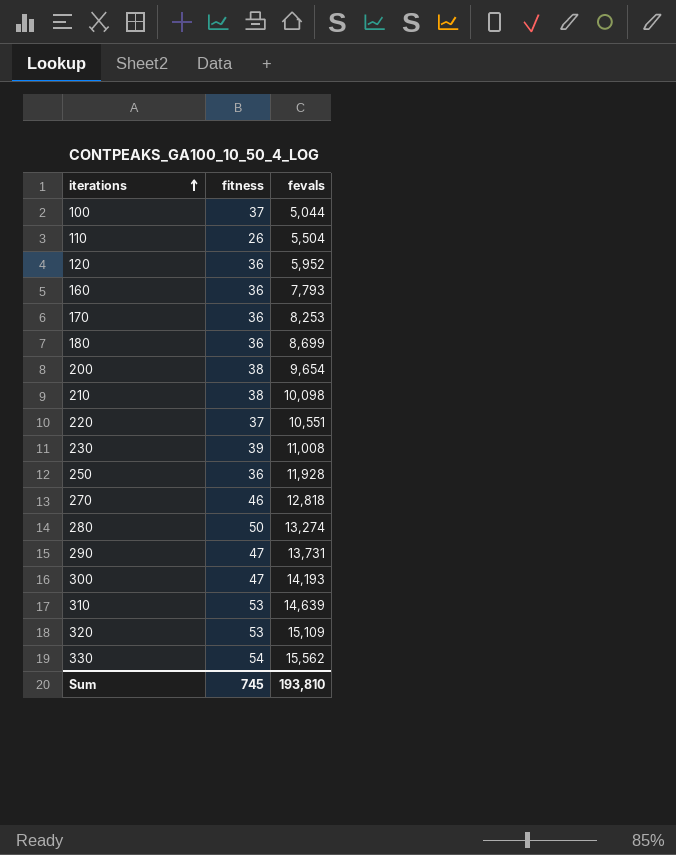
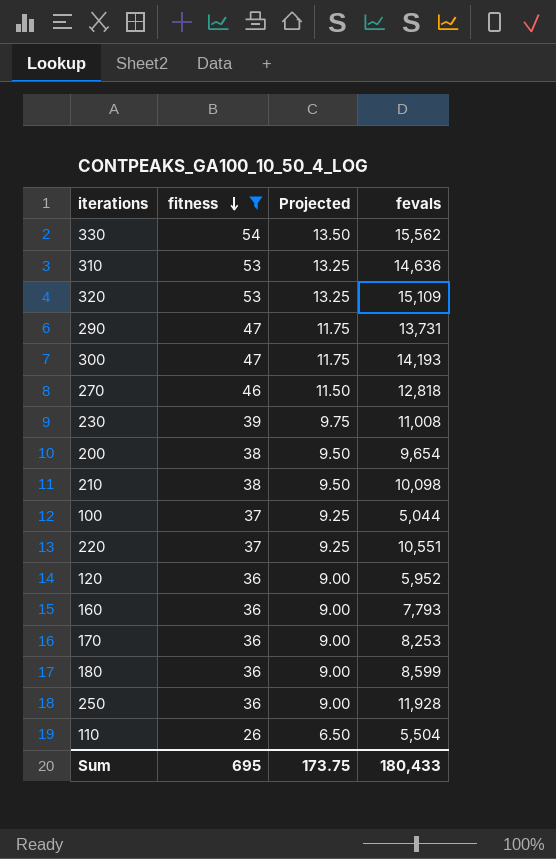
filter: none -> fitness != 50
row order: iterations ascending -> fitness descending
column Projected | formula: none -> [fitness] * 0.25
310 | fevals: 14,639 -> 14,636
180 | fevals: 8,699 -> 8,599
Sum | fitness: 745 -> 695
Sum | fevals: 193,810 -> 180,433

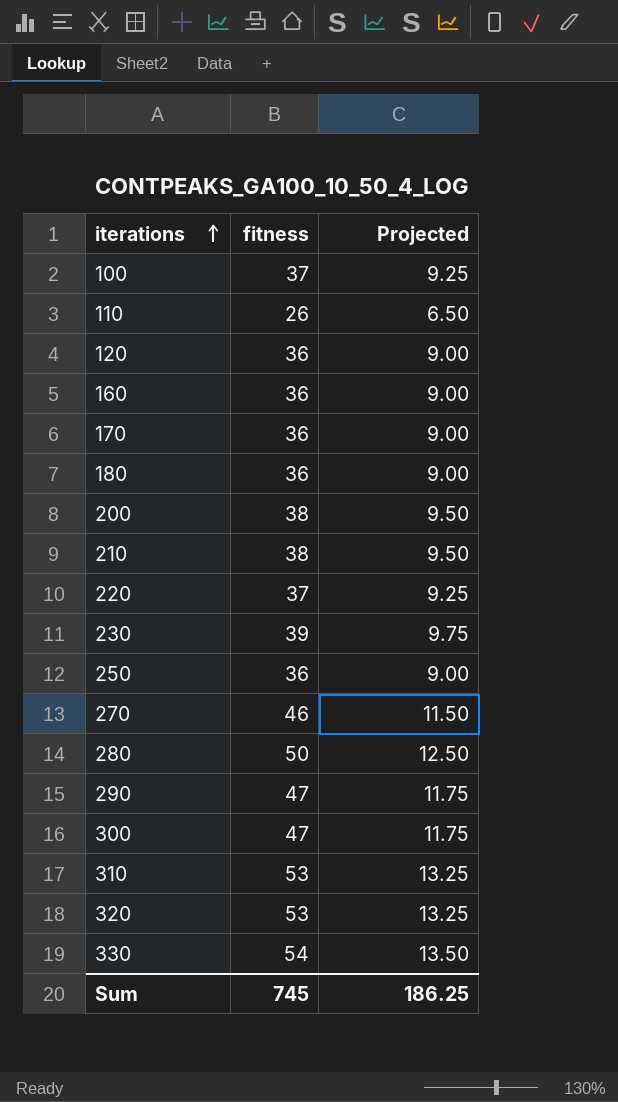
filter: fitness != 50 -> none
row order: fitness descending -> iterations ascending
column fevals | position: 4 -> none
Sum | fitness: 695 -> 745
Sum | Projected: 173.75 -> 186.25

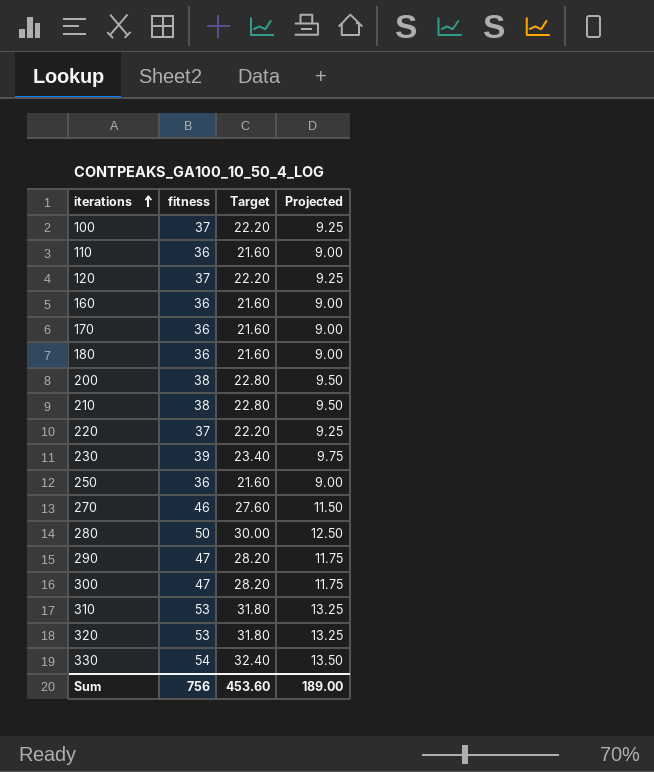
column Target | formula: none -> [fitness] * 0.6
110 | fitness: 26 -> 36
110 | Projected: 6.50 -> 9.00
120 | fitness: 36 -> 37
120 | Projected: 9.00 -> 9.25
Sum | fitness: 745 -> 756
Sum | Projected: 186.25 -> 189.00

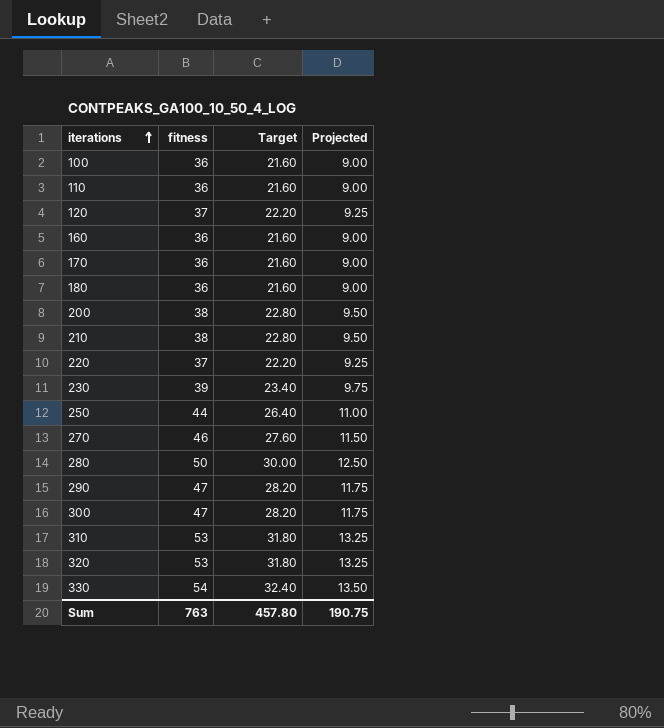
100 | fitness: 37 -> 36
100 | Target: 22.20 -> 21.60
100 | Projected: 9.25 -> 9.00
250 | fitness: 36 -> 44
250 | Target: 21.60 -> 26.40
250 | Projected: 9.00 -> 11.00
Sum | fitness: 756 -> 763
Sum | Target: 453.60 -> 457.80
Sum | Projected: 189.00 -> 190.75

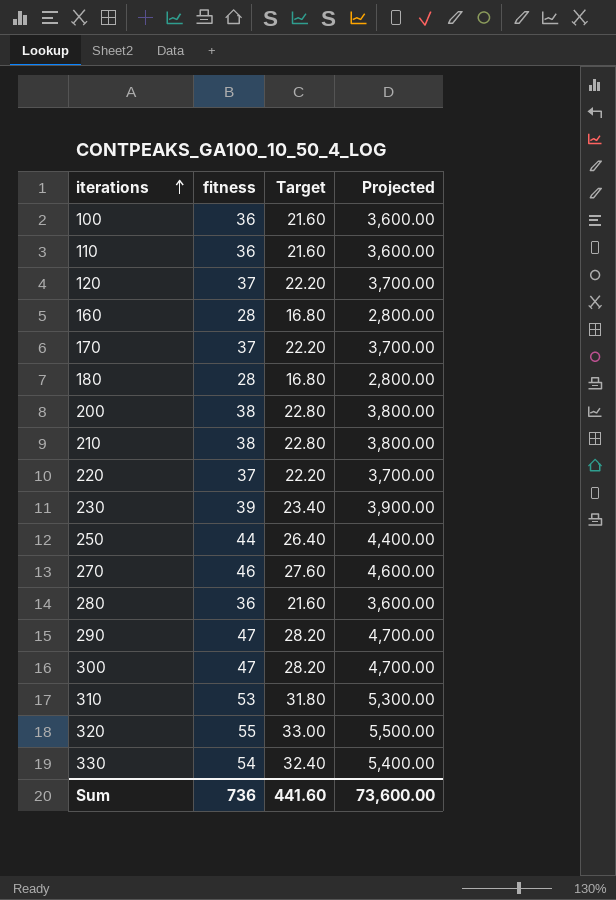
column Projected | formula: [fitness] * 0.25 -> [fitness] * 100
160 | fitness: 36 -> 28
160 | Target: 21.60 -> 16.80
170 | fitness: 36 -> 37
170 | Target: 21.60 -> 22.20
180 | fitness: 36 -> 28
180 | Target: 21.60 -> 16.80
280 | fitness: 50 -> 36
280 | Target: 30.00 -> 21.60
320 | fitness: 53 -> 55
320 | Target: 31.80 -> 33.00
Sum | fitness: 763 -> 736
Sum | Target: 457.80 -> 441.60
Sum | Projected: 190.75 -> 73,600.00

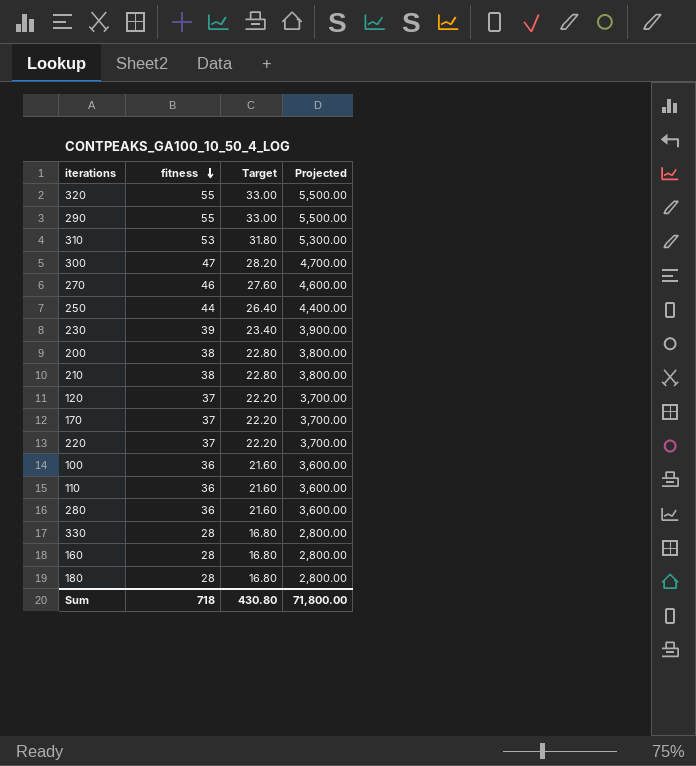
row order: iterations ascending -> fitness descending
290 | fitness: 47 -> 55
290 | Target: 28.20 -> 33.00
290 | Projected: 4,700.00 -> 5,500.00
330 | fitness: 54 -> 28
330 | Target: 32.40 -> 16.80
330 | Projected: 5,400.00 -> 2,800.00
Sum | fitness: 736 -> 718
Sum | Target: 441.60 -> 430.80
Sum | Projected: 73,600.00 -> 71,800.00

